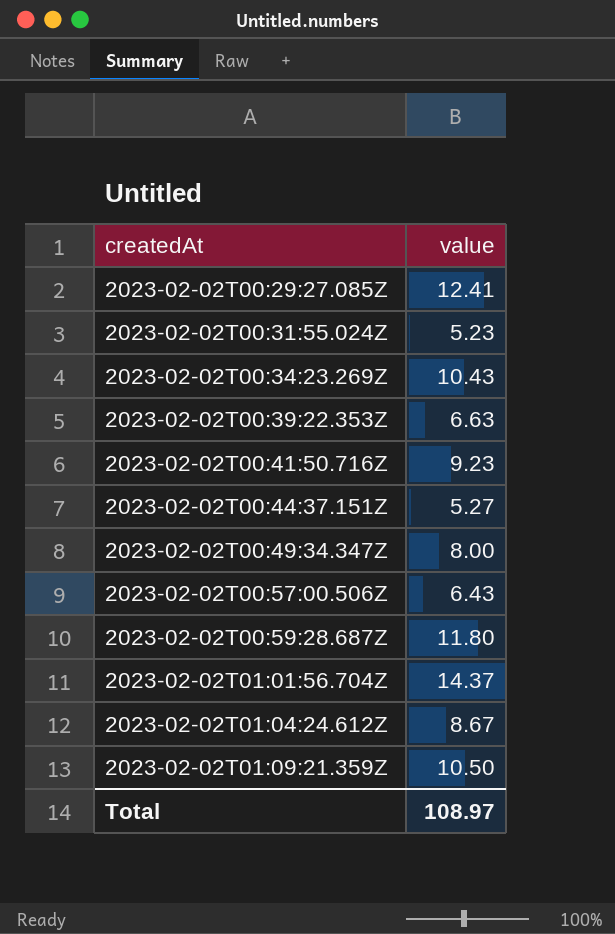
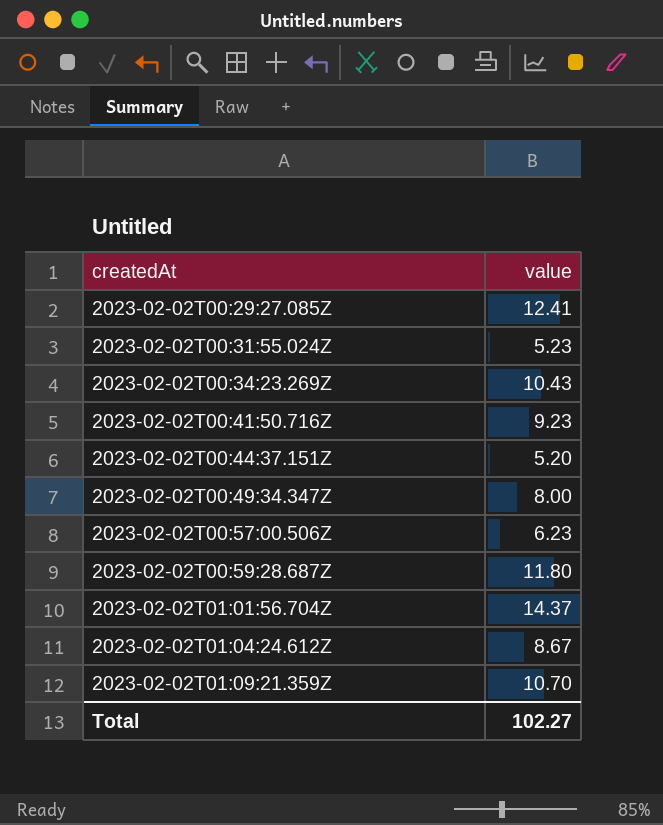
row 2023-02-02T00:39:22.353Z: 6.63 -> none
2023-02-02T00:44:37.151Z | value: 5.27 -> 5.20
2023-02-02T00:57:00.506Z | value: 6.43 -> 6.23
2023-02-02T01:09:21.359Z | value: 10.50 -> 10.70
Total | value: 108.97 -> 102.27

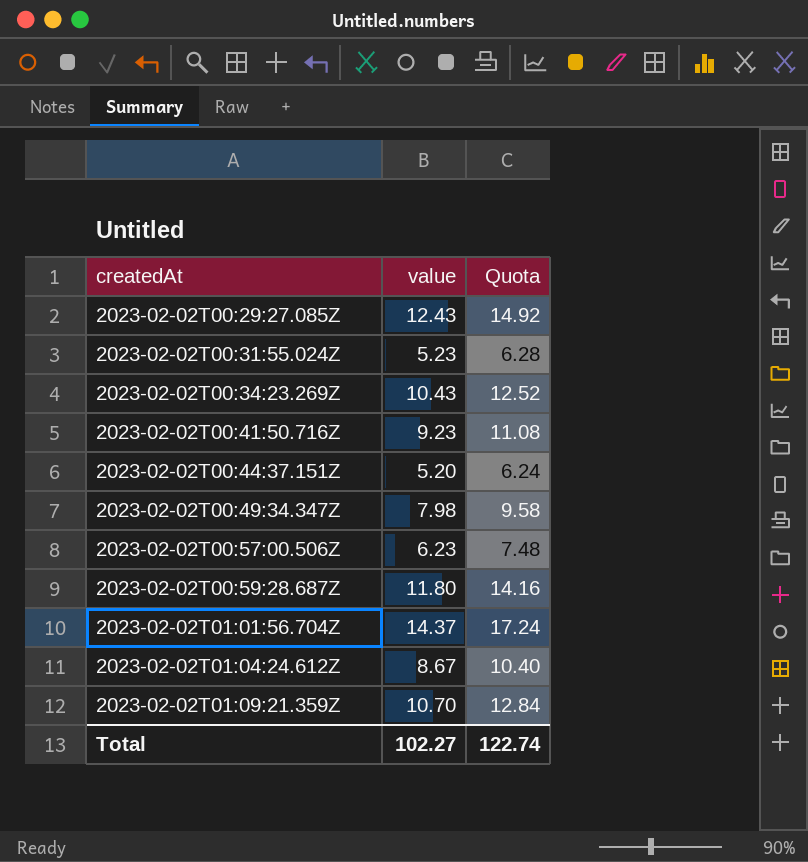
column Quota | formula: none -> [value] * 1.2
2023-02-02T00:29:27.085Z | value: 12.41 -> 12.43
2023-02-02T00:49:34.347Z | value: 8.00 -> 7.98

